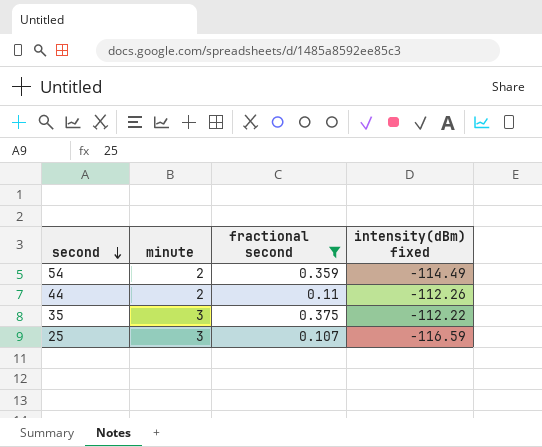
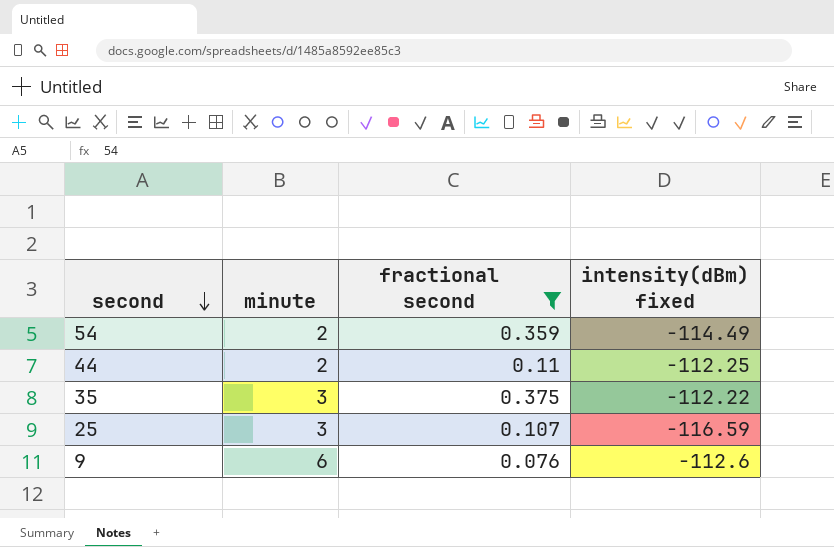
44 | intensity(dBm) fixed: -112.26 -> -112.25
row 9: none -> 6 | 0.076 | -112.6

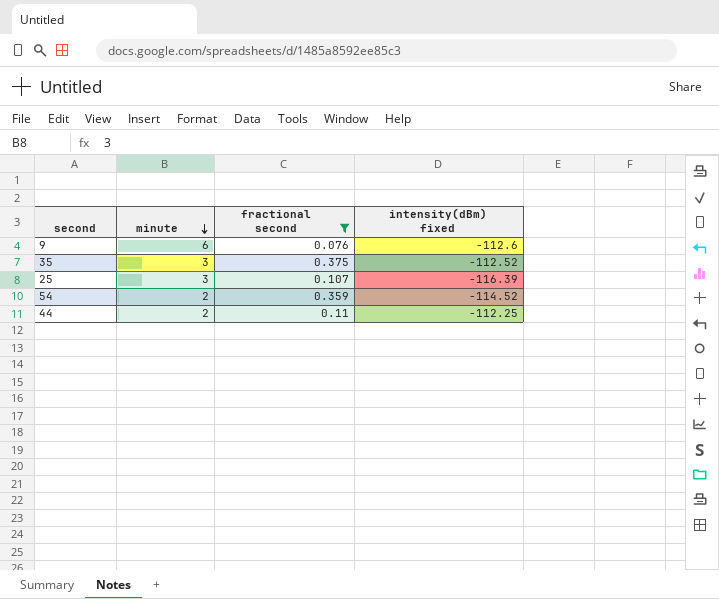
row order: second descending -> minute descending
35 | intensity(dBm) fixed: -112.22 -> -112.52
25 | intensity(dBm) fixed: -116.59 -> -116.39
54 | intensity(dBm) fixed: -114.49 -> -114.52

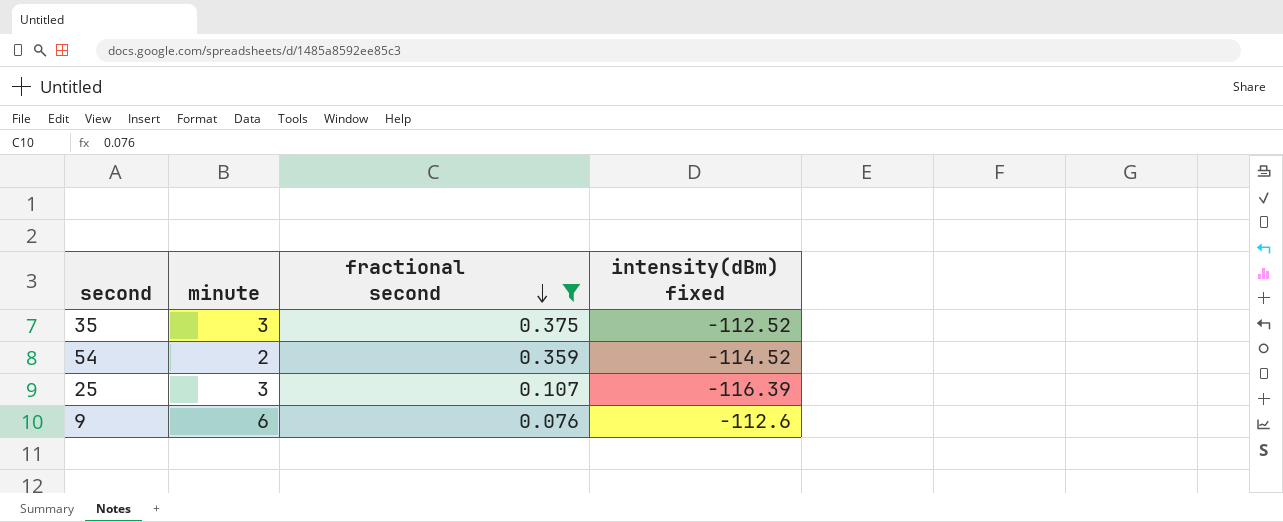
row order: minute descending -> fractional second descending
row 44: 2 | 0.11 | -112.25 -> none

